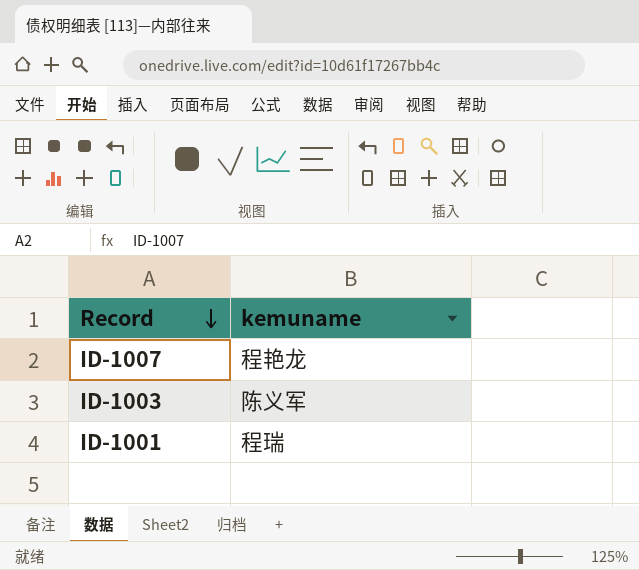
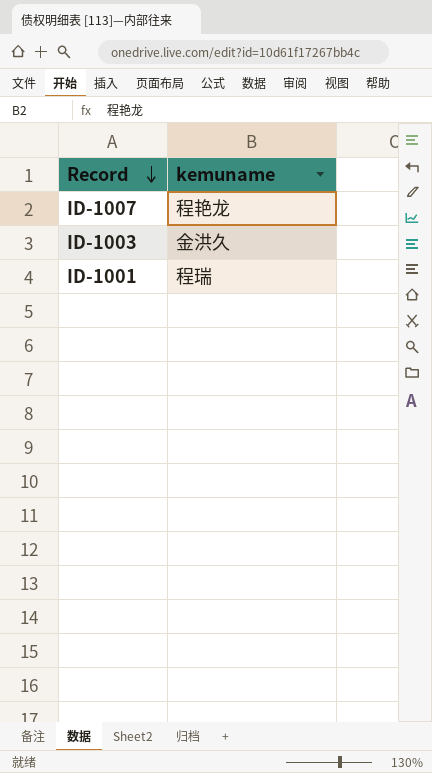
ID-1003 | kemuname: 陈义军 -> 金洪久

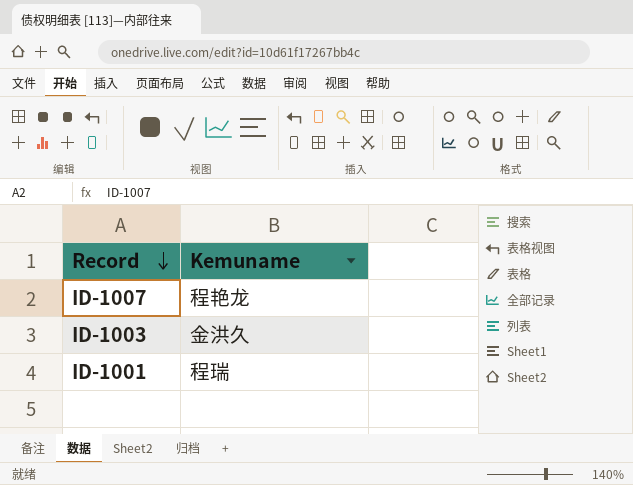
column name: kemuname -> Kemuname

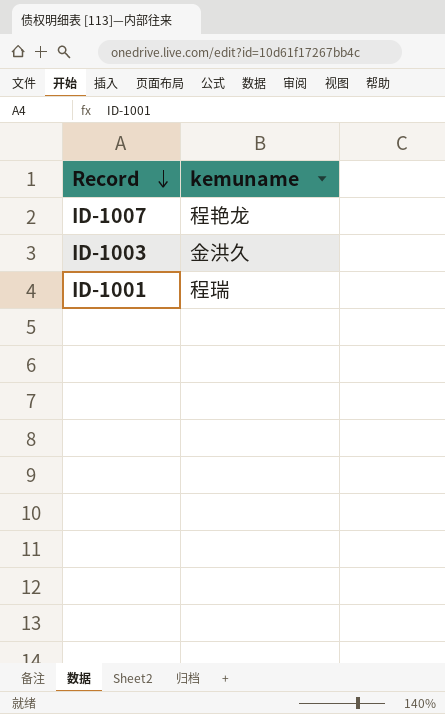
column name: Kemuname -> kemuname

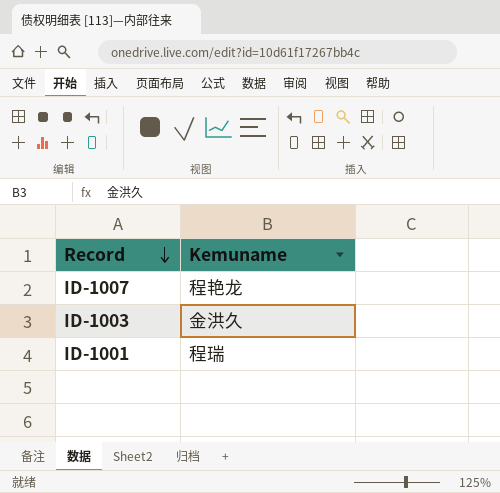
column name: kemuname -> Kemuname

